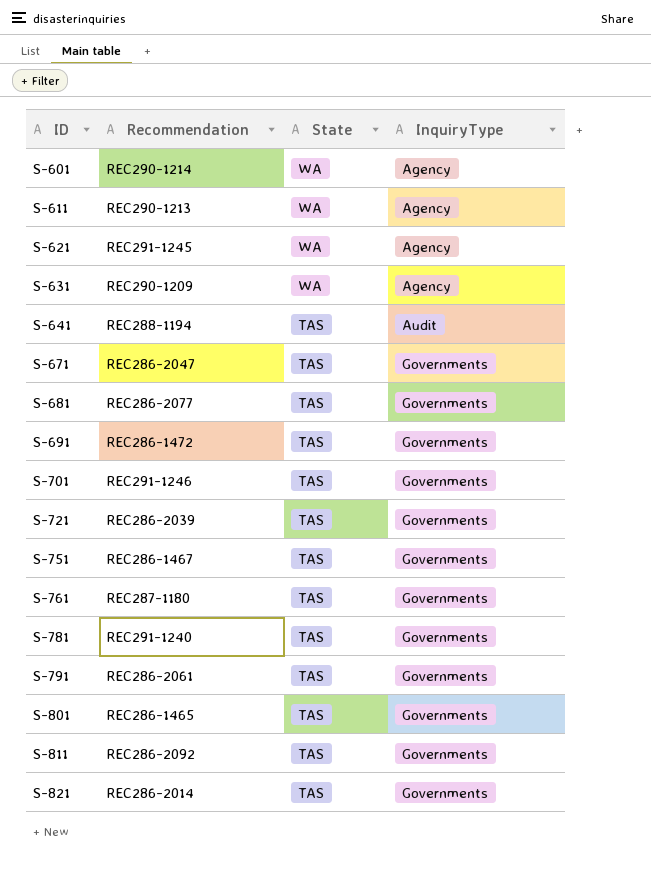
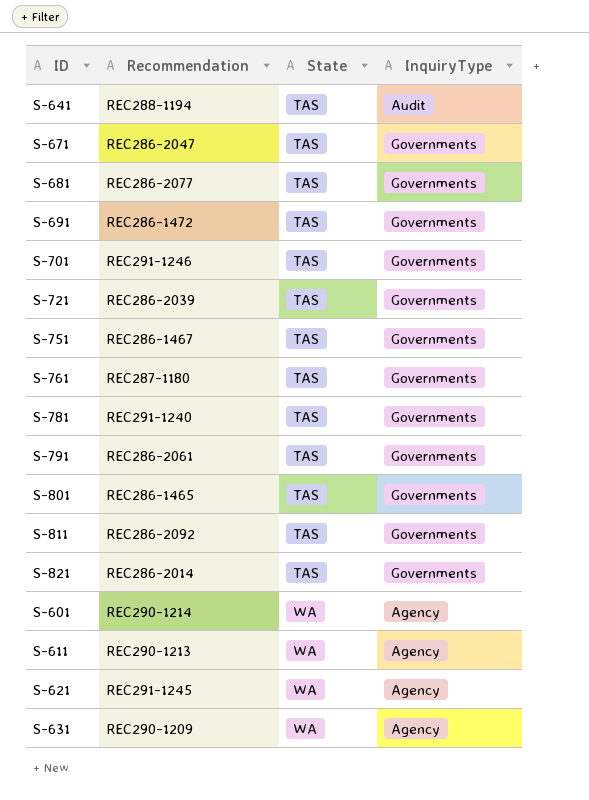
row order: ID ascending -> State ascending

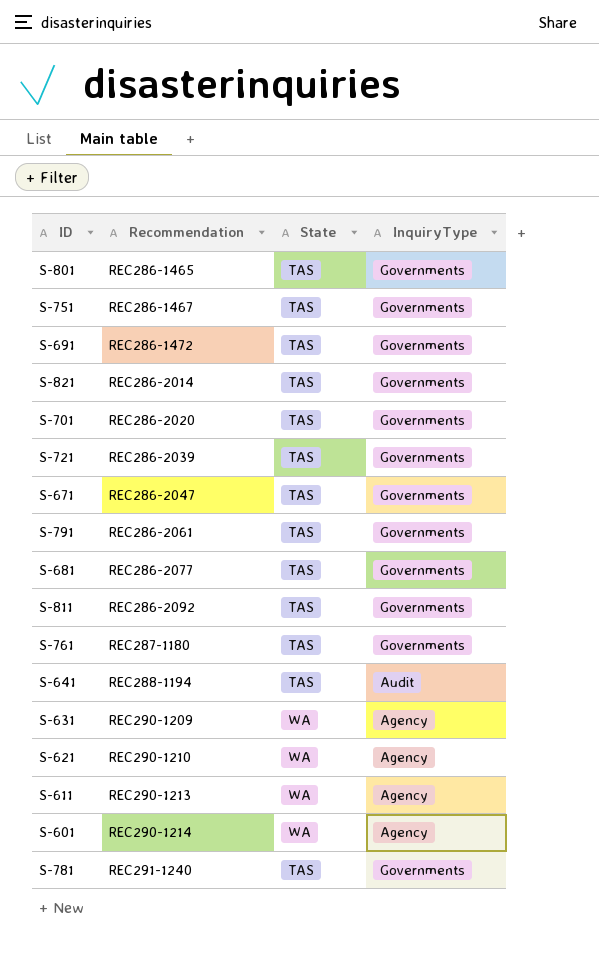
row order: State ascending -> Recommendation ascending
S-701 | Recommendation: REC291-1246 -> REC286-2020
S-621 | Recommendation: REC291-1245 -> REC290-1210

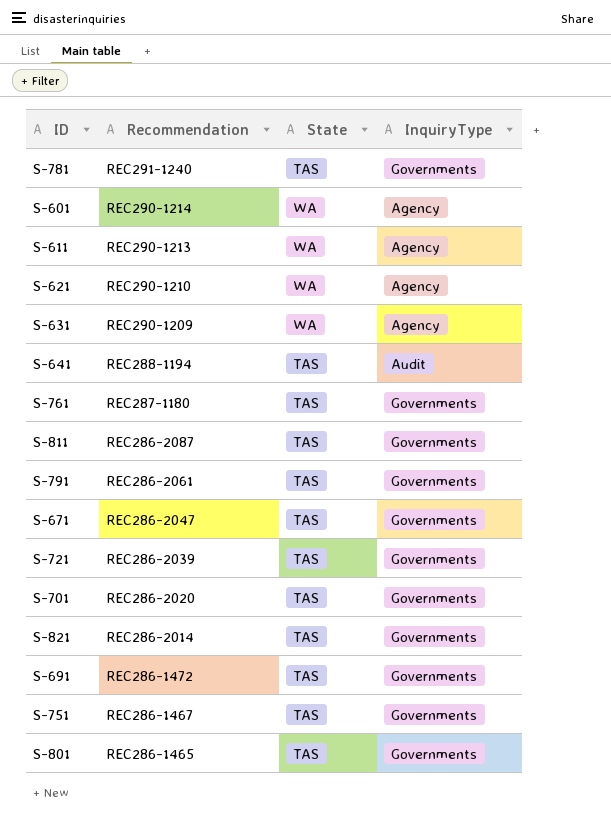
row order: Recommendation ascending -> Recommendation descending
row S-681: REC286-2077 | TAS | Governments -> none
S-811 | Recommendation: REC286-2092 -> REC286-2087

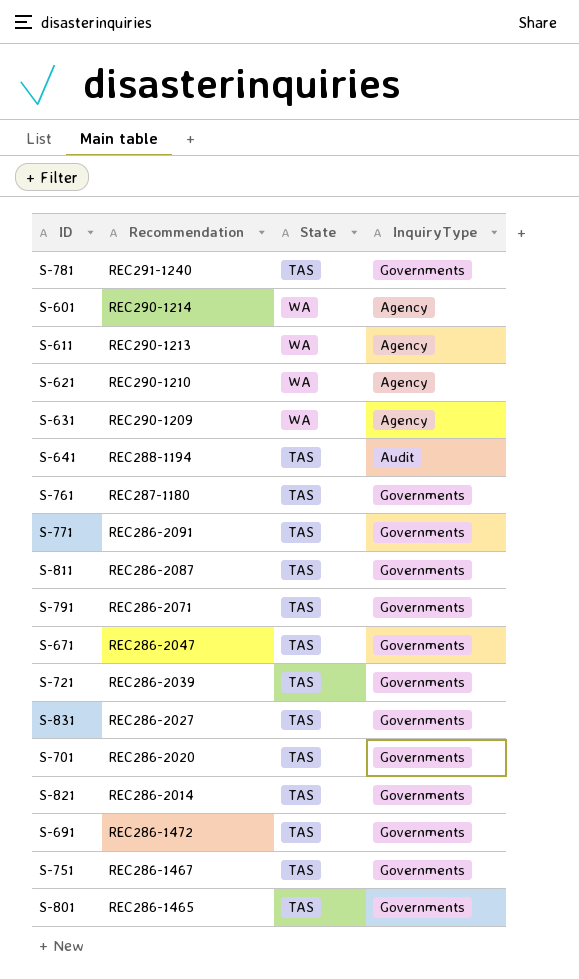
row S-771: none -> REC286-2091 | TAS | Governments
S-791 | Recommendation: REC286-2061 -> REC286-2071
row S-831: none -> REC286-2027 | TAS | Governments

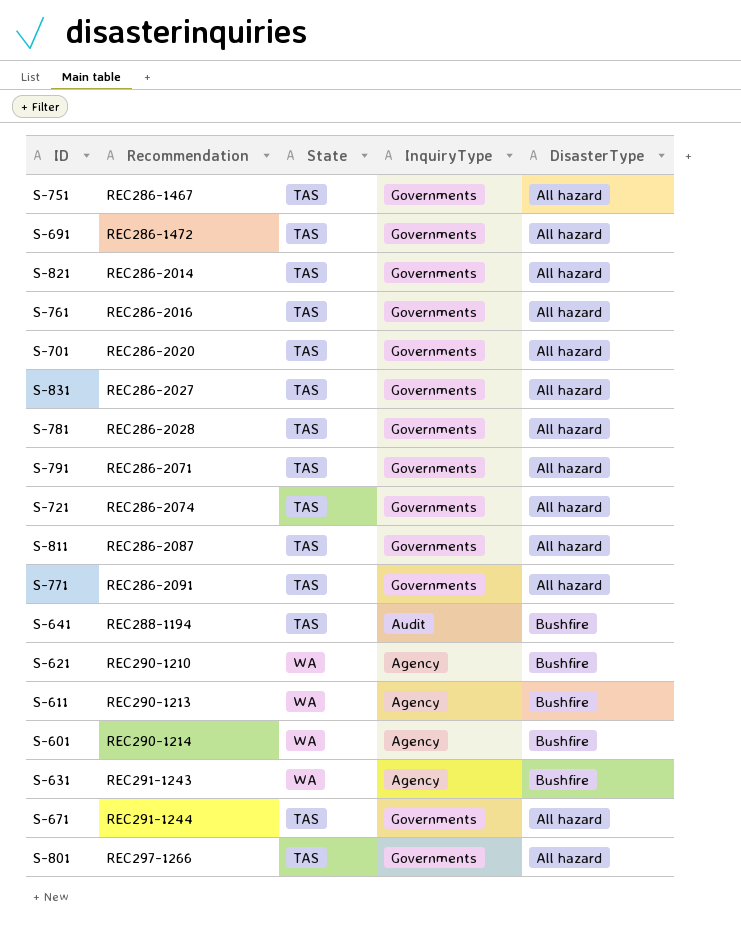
row order: Recommendation descending -> Recommendation ascending
column DisasterType | position: none -> 5
S-761 | Recommendation: REC287-1180 -> REC286-2016
S-781 | Recommendation: REC291-1240 -> REC286-2028
S-721 | Recommendation: REC286-2039 -> REC286-2074
S-631 | Recommendation: REC290-1209 -> REC291-1243
S-671 | Recommendation: REC286-2047 -> REC291-1244
S-801 | Recommendation: REC286-1465 -> REC297-1266

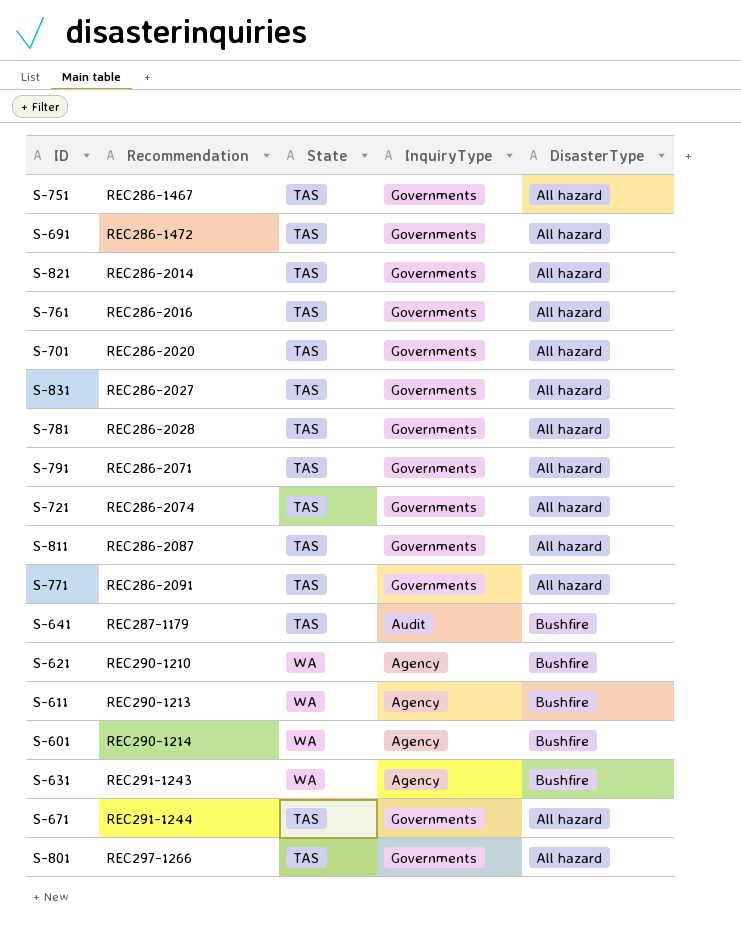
S-641 | Recommendation: REC288-1194 -> REC287-1179

